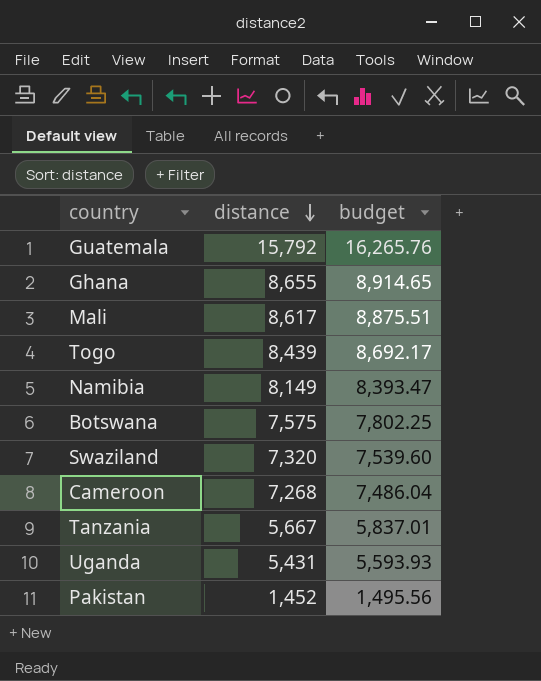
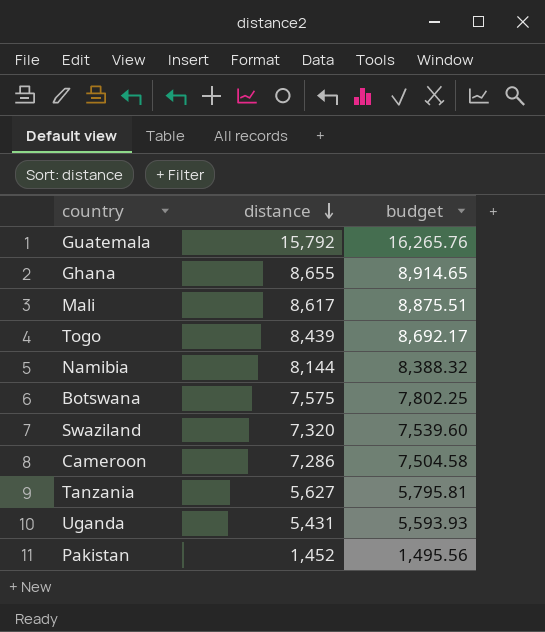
Namibia | distance: 8,149 -> 8,144
Namibia | budget: 8,393.47 -> 8,388.32
Cameroon | distance: 7,268 -> 7,286
Cameroon | budget: 7,486.04 -> 7,504.58
Tanzania | distance: 5,667 -> 5,627
Tanzania | budget: 5,837.01 -> 5,795.81

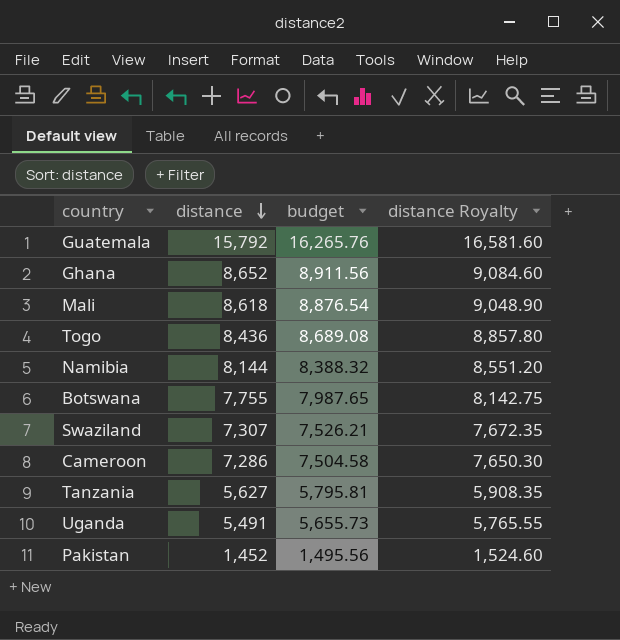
column distance Royalty | formula: none -> [distance] * 1.05
Ghana | distance: 8,655 -> 8,652
Ghana | budget: 8,914.65 -> 8,911.56
Mali | distance: 8,617 -> 8,618
Mali | budget: 8,875.51 -> 8,876.54
Togo | distance: 8,439 -> 8,436
Togo | budget: 8,692.17 -> 8,689.08
Botswana | distance: 7,575 -> 7,755
Botswana | budget: 7,802.25 -> 7,987.65
Swaziland | distance: 7,320 -> 7,307
Swaziland | budget: 7,539.60 -> 7,526.21
Uganda | distance: 5,431 -> 5,491
Uganda | budget: 5,593.93 -> 5,655.73

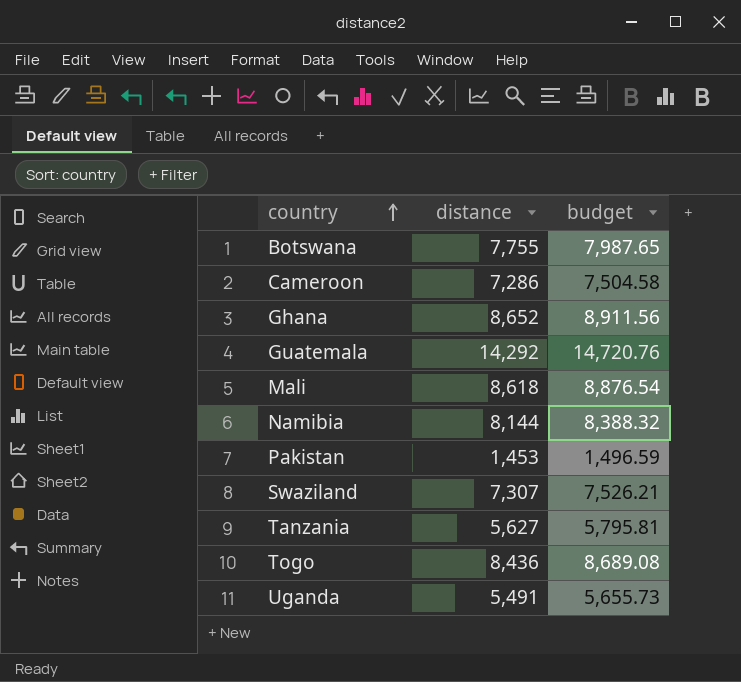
row order: distance descending -> country ascending
column distance Royalty | formula: [distance] * 1.05 -> none
Guatemala | distance: 15,792 -> 14,292
Guatemala | budget: 16,265.76 -> 14,720.76
Pakistan | distance: 1,452 -> 1,453
Pakistan | budget: 1,495.56 -> 1,496.59

